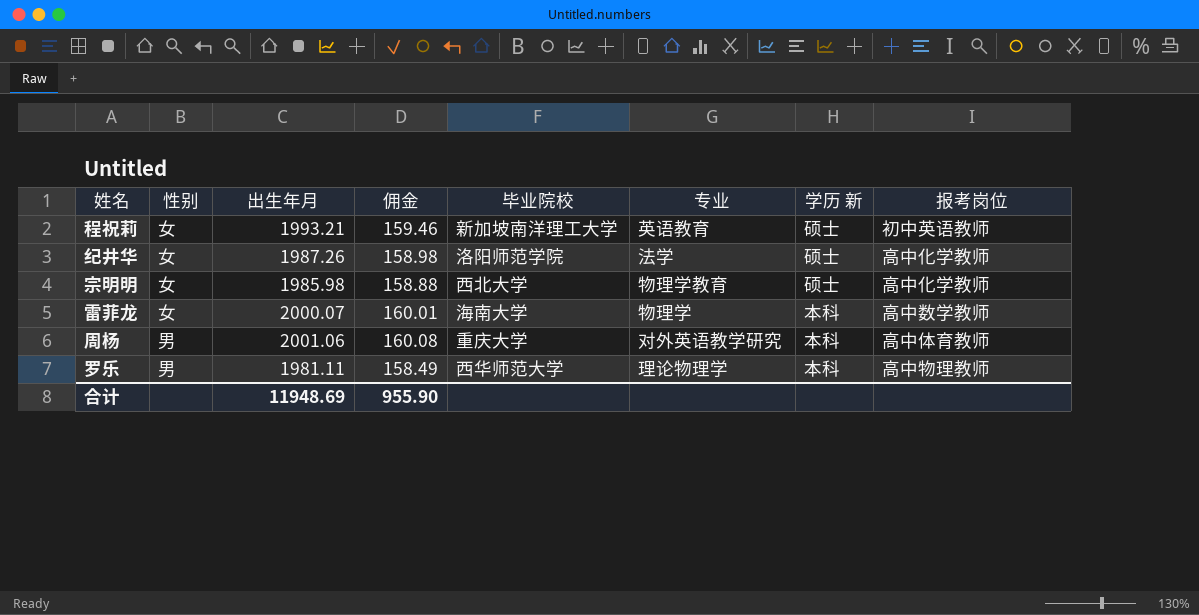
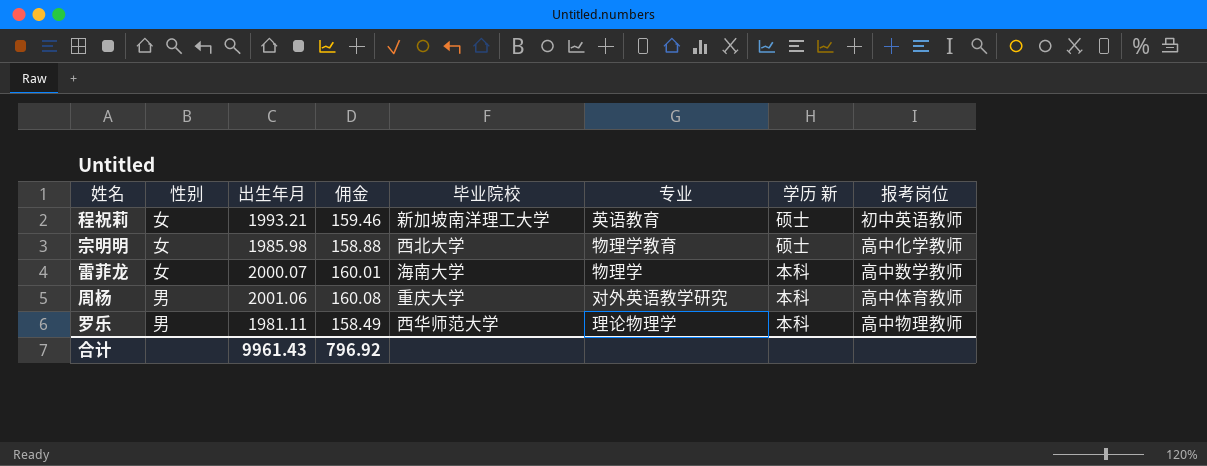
row 纪井华: 女 | 1987.26 | 158.98 | 洛阳师范学院 | 法学 | 硕士 | 高中化学教师 -> none
合计 | 出生年月: 11948.69 -> 9961.43
合计 | 佣金: 955.90 -> 796.92

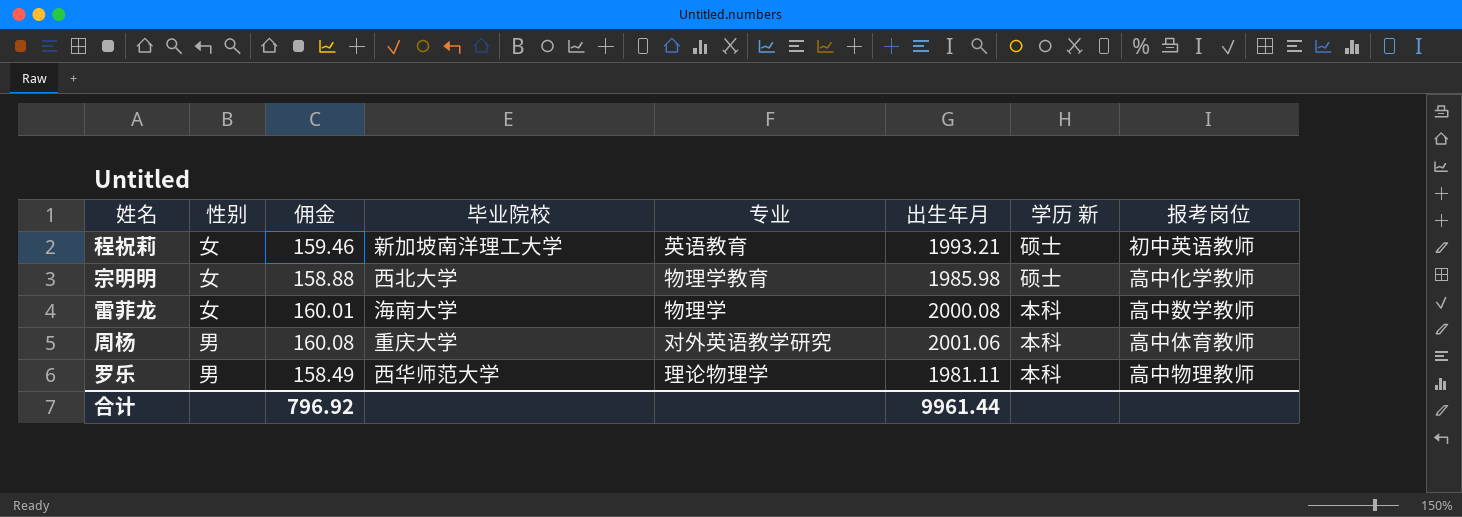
column 出生年月 | position: 3 -> 6
雷菲龙 | 出生年月: 2000.07 -> 2000.08
合计 | 出生年月: 9961.43 -> 9961.44

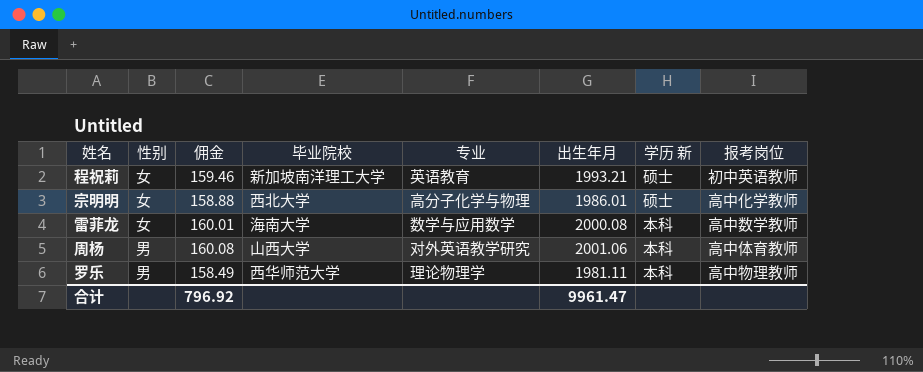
宗明明 | 专业: 物理学教育 -> 高分子化学与物理
宗明明 | 出生年月: 1985.98 -> 1986.01
雷菲龙 | 专业: 物理学 -> 数学与应用数学
周杨 | 毕业院校: 重庆大学 -> 山西大学
合计 | 出生年月: 9961.44 -> 9961.47

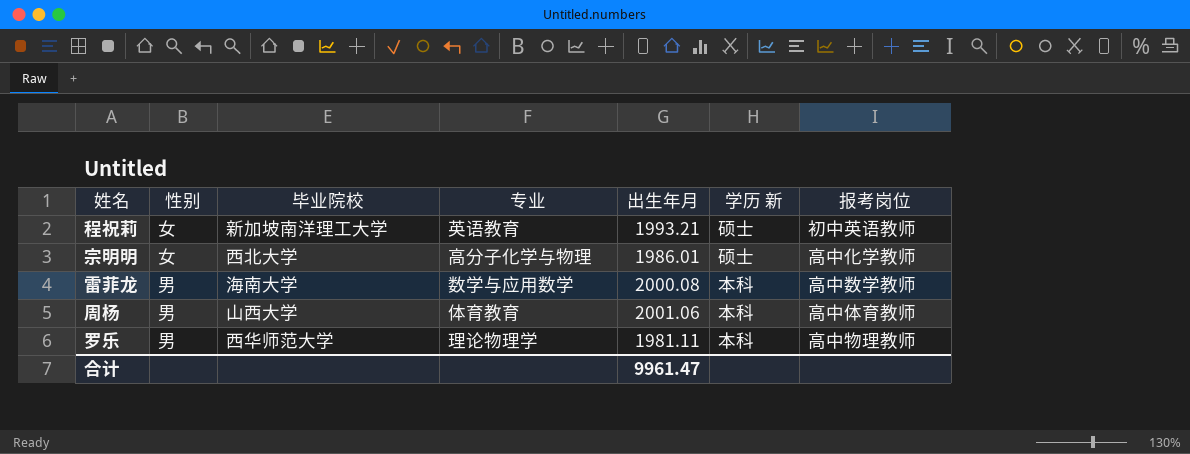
column 佣金 | formula: [出生年月] * 0.08 -> none
雷菲龙 | 性别: 女 -> 男
周杨 | 专业: 对外英语教学研究 -> 体育教育

